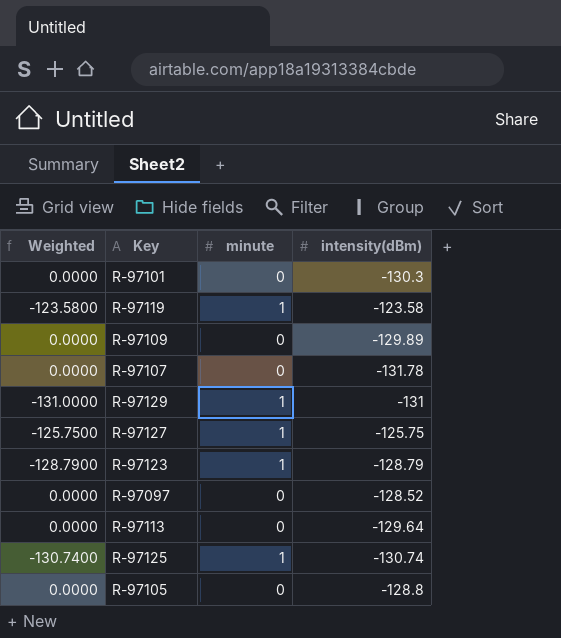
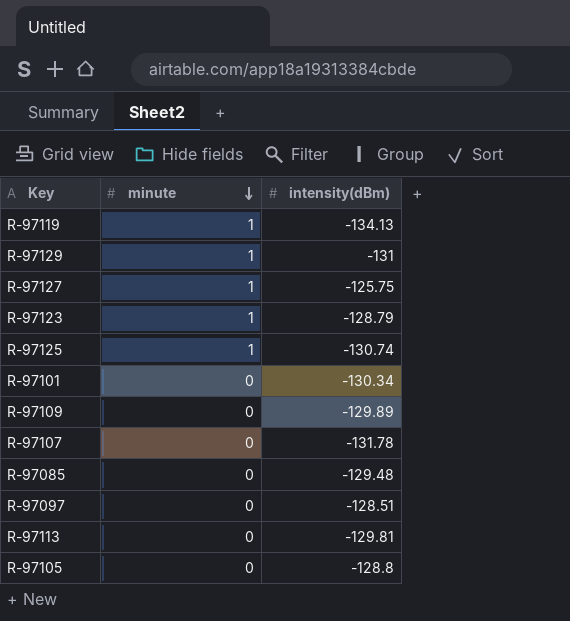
row order: none -> minute descending
column Weighted | formula: [minute] * [intensity(dBm)] -> none
R-97119 | intensity(dBm): -123.58 -> -134.13
R-97101 | intensity(dBm): -130.3 -> -130.34
row R-97085: none -> 0 | -129.48
R-97097 | intensity(dBm): -128.52 -> -128.51
R-97113 | intensity(dBm): -129.64 -> -129.81

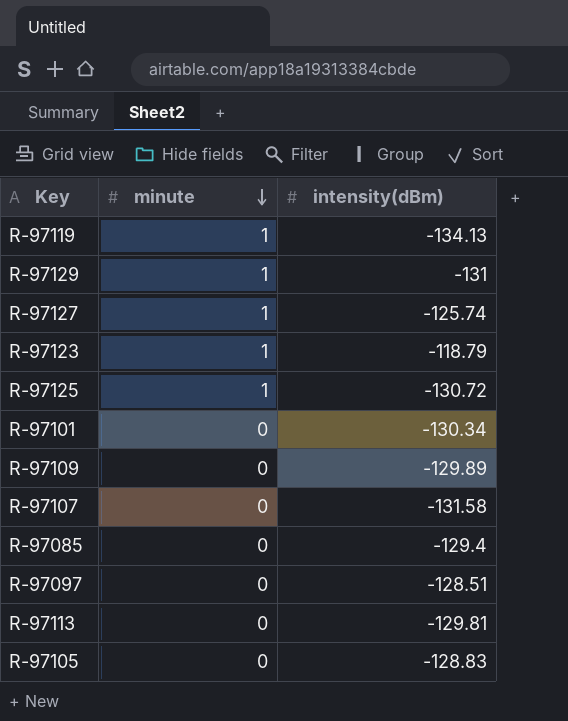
R-97127 | intensity(dBm): -125.75 -> -125.74
R-97123 | intensity(dBm): -128.79 -> -118.79
R-97125 | intensity(dBm): -130.74 -> -130.72
R-97107 | intensity(dBm): -131.78 -> -131.58
R-97085 | intensity(dBm): -129.48 -> -129.4
R-97105 | intensity(dBm): -128.8 -> -128.83

